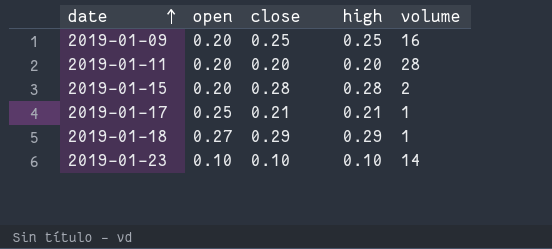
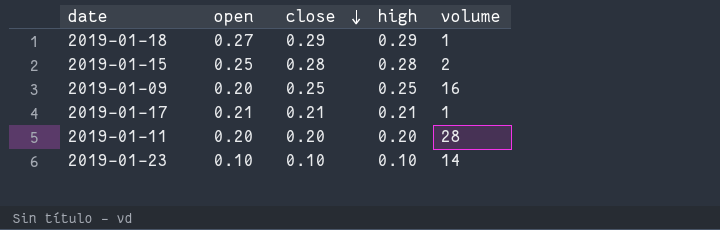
row order: date ascending -> close descending
2019-01-15 | open: 0.20 -> 0.25
2019-01-17 | open: 0.25 -> 0.21

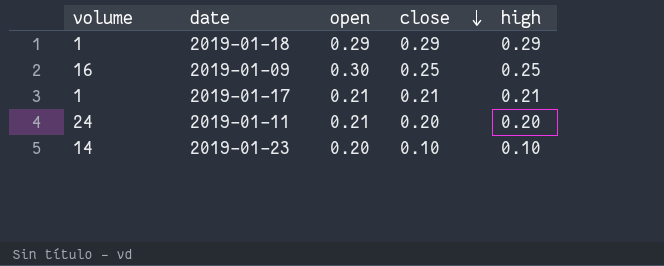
column volume | position: 5 -> 1
row 2019-01-15: 0.25 | 0.28 | 0.28 | 2 -> none
2019-01-18 | open: 0.27 -> 0.29
2019-01-09 | open: 0.20 -> 0.30
2019-01-11 | volume: 28 -> 24
2019-01-11 | open: 0.20 -> 0.21
2019-01-23 | open: 0.10 -> 0.20

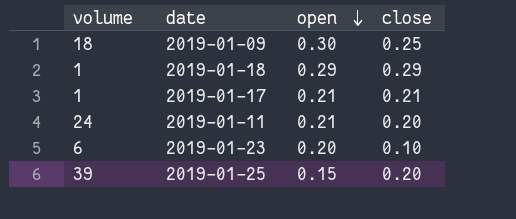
row order: close descending -> open descending
column high | position: 5 -> none
2019-01-09 | volume: 16 -> 18
2019-01-23 | volume: 14 -> 6
row 2019-01-25: none -> 39 | 0.15 | 0.20

